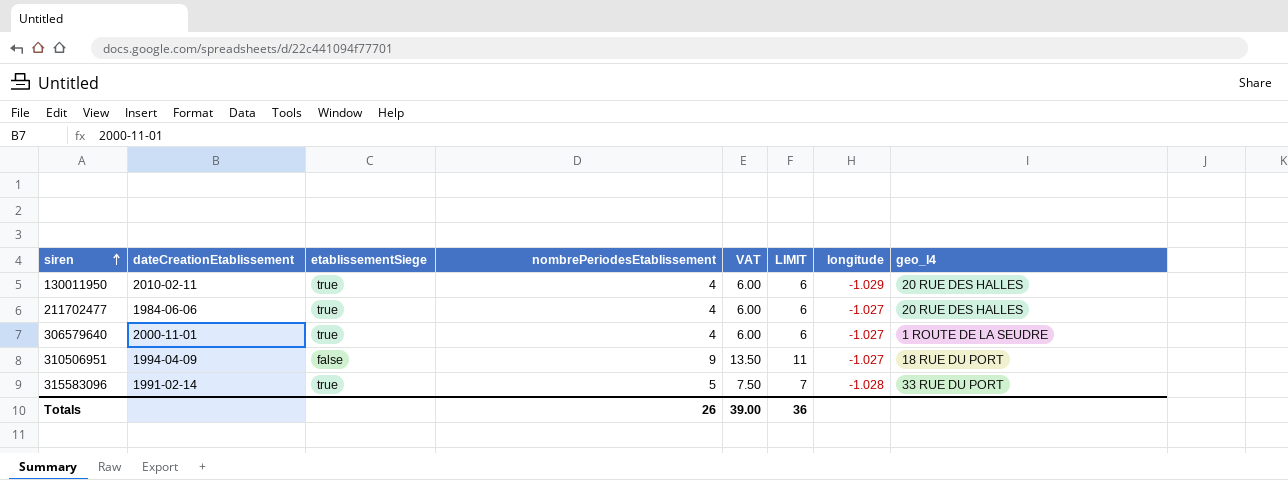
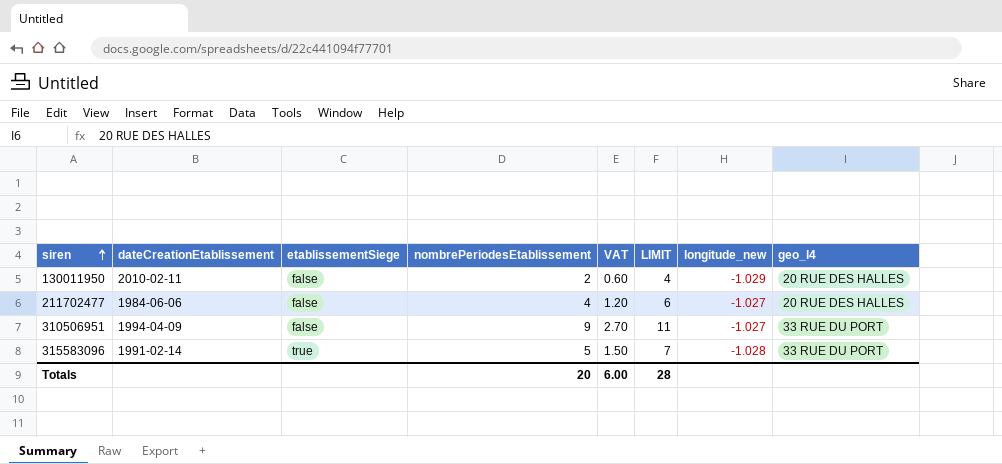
column VAT | formula: [nombrePeriodesEtablissement] * 1.5 -> [nombrePeriodesEtablissement] * 0.3
column name: longitude -> longitude_new
row 306579640: 2000-11-01 | true | 4 | 6.00 | 6 | -1.027 | 1 ROUTE DE LA SEUDRE -> none
130011950 | etablissementSiege: true -> false
130011950 | nombrePeriodesEtablissement: 4 -> 2
130011950 | LIMIT: 6 -> 4
211702477 | etablissementSiege: true -> false
310506951 | geo_l4: 18 RUE DU PORT -> 33 RUE DU PORT
Totals | nombrePeriodesEtablissement: 26 -> 20
Totals | VAT: 39.00 -> 6.00
Totals | LIMIT: 36 -> 28

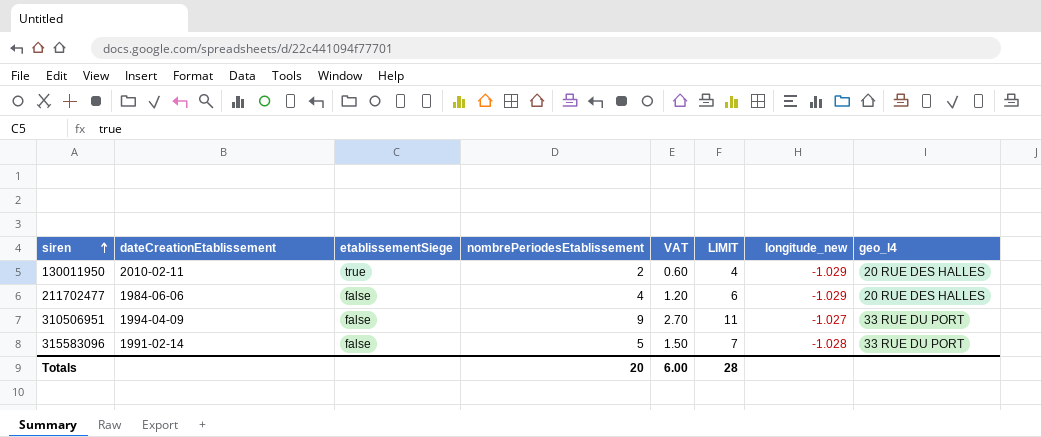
130011950 | etablissementSiege: false -> true
211702477 | longitude_new: -1.027 -> -1.029
315583096 | etablissementSiege: true -> false

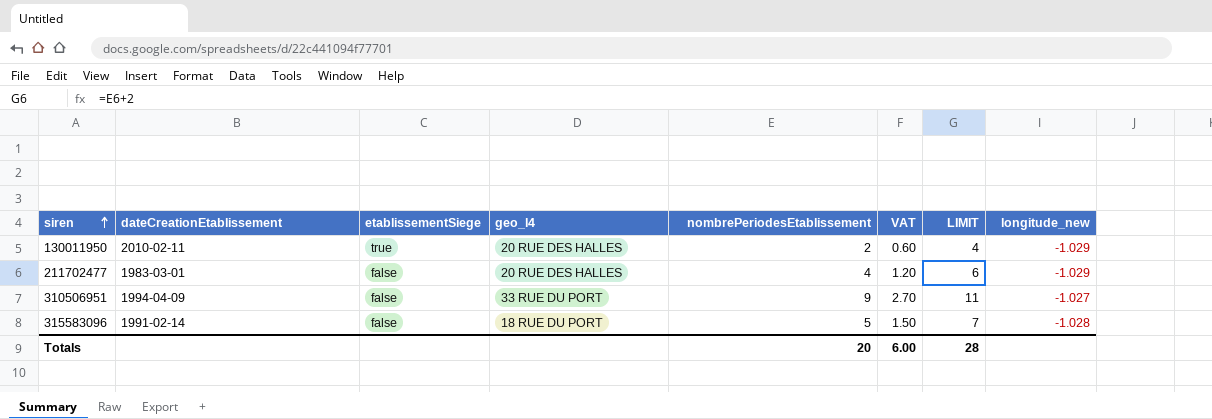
column geo_l4 | position: 8 -> 4
211702477 | dateCreationEtablissement: 1984-06-06 -> 1983-03-01
315583096 | geo_l4: 33 RUE DU PORT -> 18 RUE DU PORT

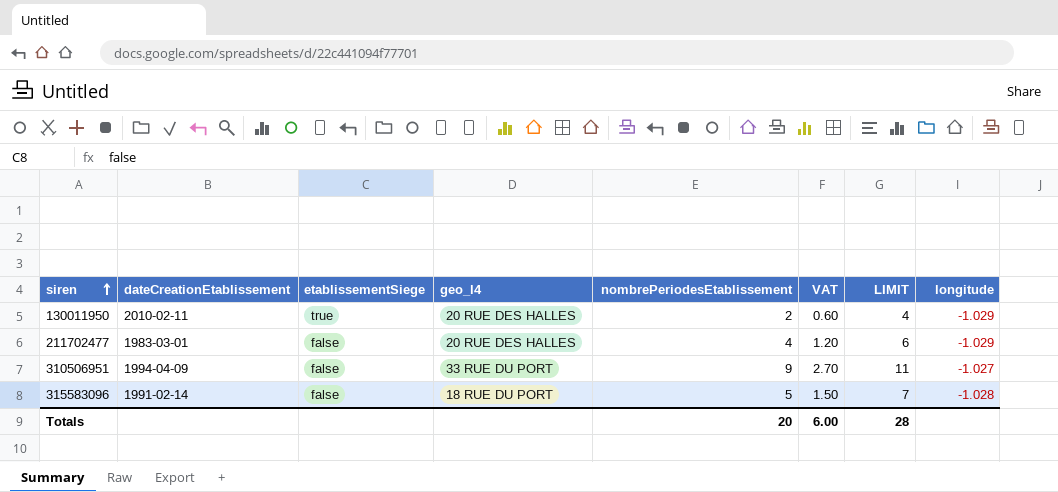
column name: longitude_new -> longitude

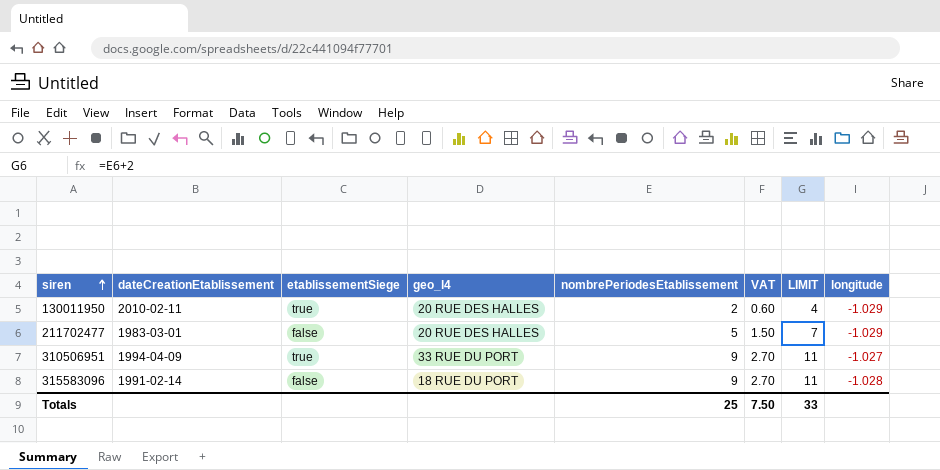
211702477 | nombrePeriodesEtablissement: 4 -> 5
211702477 | VAT: 1.20 -> 1.50
211702477 | LIMIT: 6 -> 7
310506951 | etablissementSiege: false -> true
315583096 | nombrePeriodesEtablissement: 5 -> 9
315583096 | VAT: 1.50 -> 2.70
315583096 | LIMIT: 7 -> 11
Totals | nombrePeriodesEtablissement: 20 -> 25
Totals | VAT: 6.00 -> 7.50
Totals | LIMIT: 28 -> 33

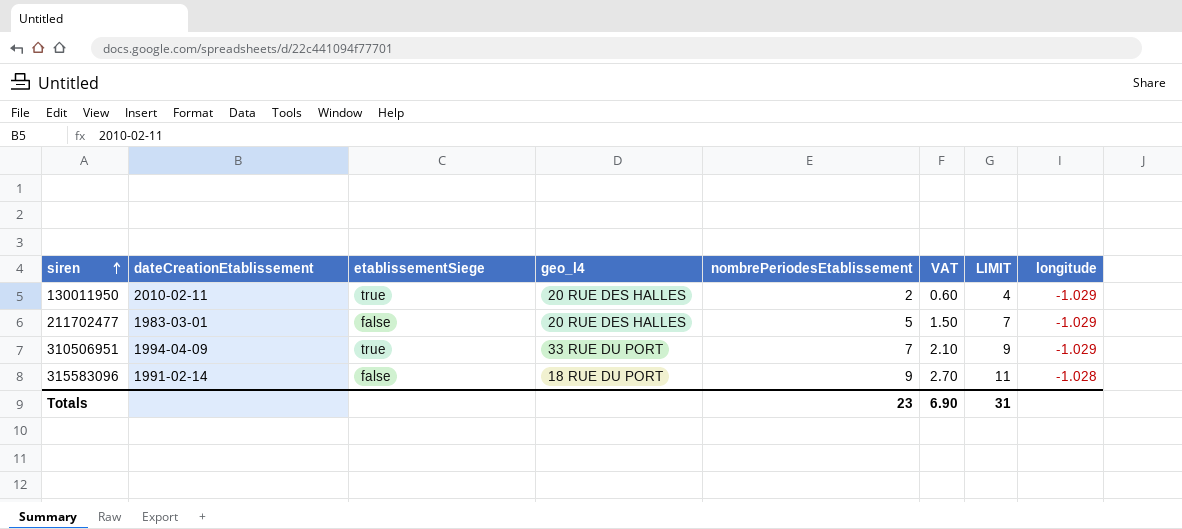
310506951 | nombrePeriodesEtablissement: 9 -> 7
310506951 | VAT: 2.70 -> 2.10
310506951 | LIMIT: 11 -> 9
310506951 | longitude: -1.027 -> -1.029
Totals | nombrePeriodesEtablissement: 25 -> 23
Totals | VAT: 7.50 -> 6.90
Totals | LIMIT: 33 -> 31

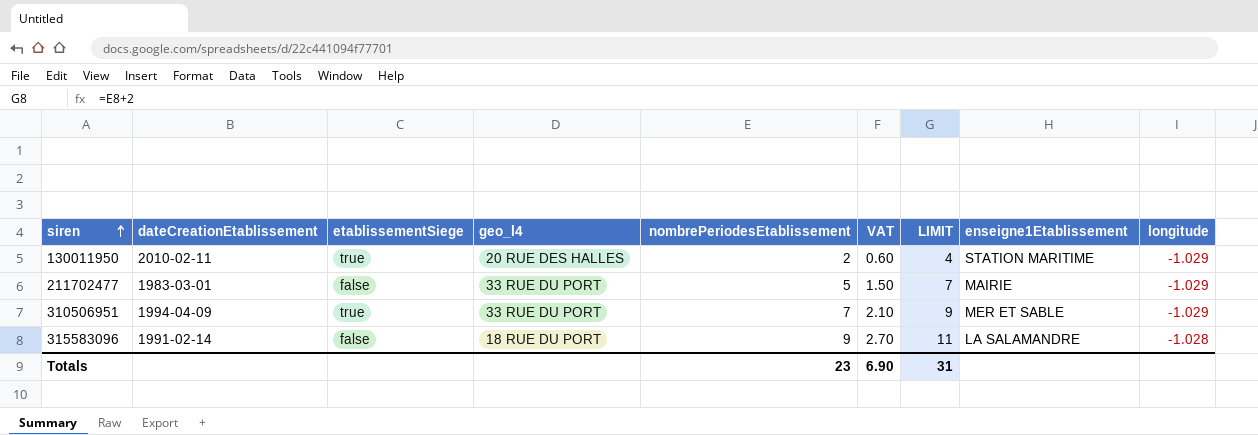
column enseigne1Etablissement | position: none -> 8
211702477 | geo_l4: 20 RUE DES HALLES -> 33 RUE DU PORT

